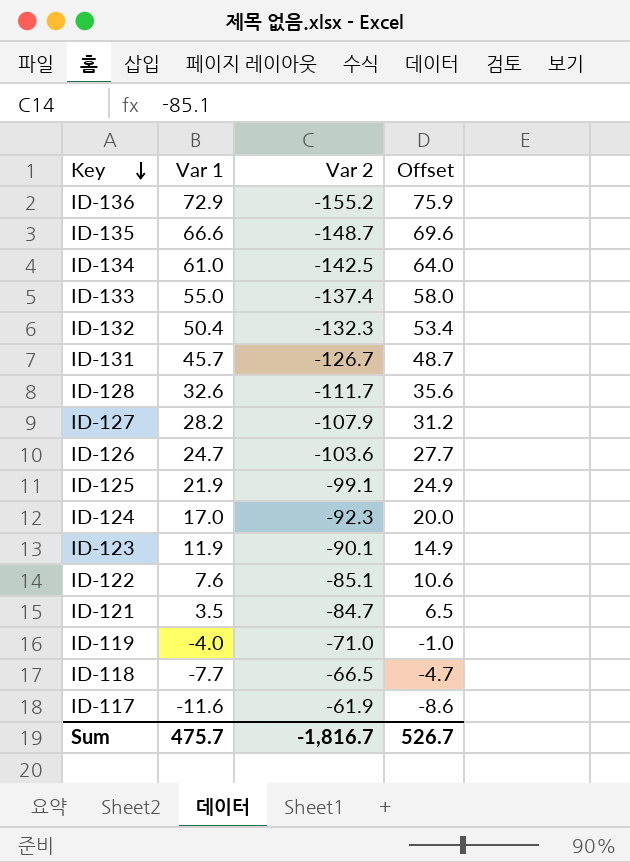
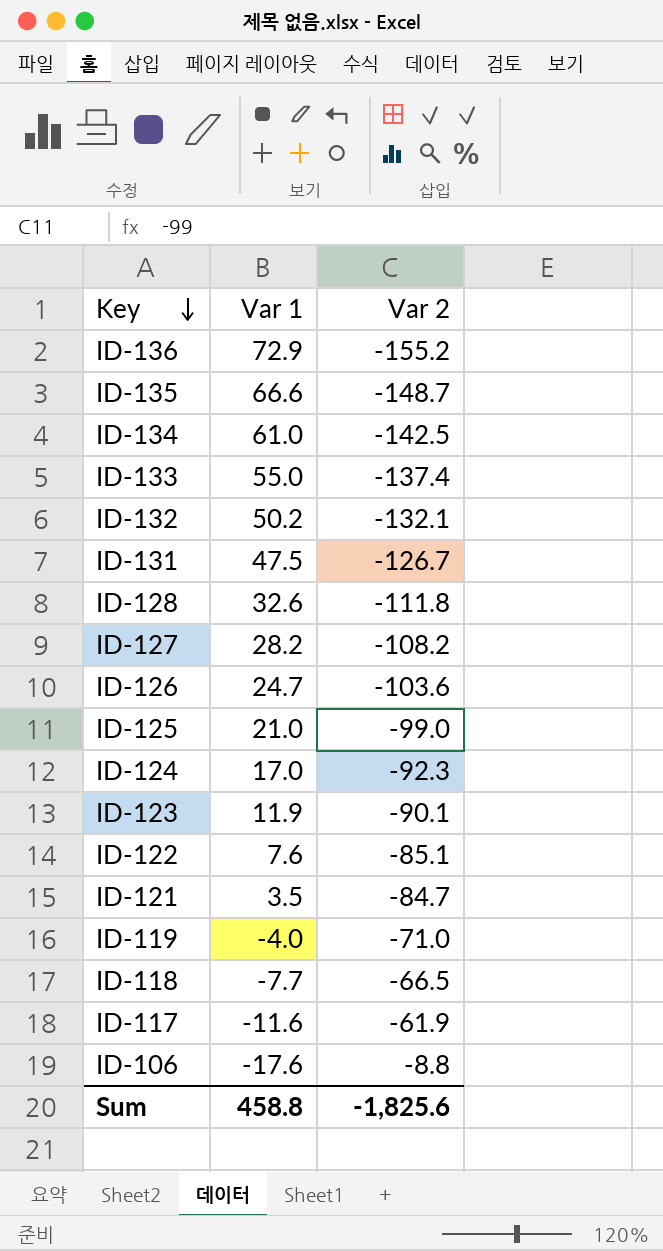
column Offset | formula: [Var 1] + 3 -> none
ID-132 | Var 1: 50.4 -> 50.2
ID-132 | Var 2: -132.3 -> -132.1
ID-131 | Var 1: 45.7 -> 47.5
ID-128 | Var 2: -111.7 -> -111.8
ID-127 | Var 2: -107.9 -> -108.2
ID-125 | Var 1: 21.9 -> 21.0
ID-125 | Var 2: -99.1 -> -99.0
row ID-106: none -> -17.6 | -8.8
Sum | Var 1: 475.7 -> 458.8
Sum | Var 2: -1,816.7 -> -1,825.6

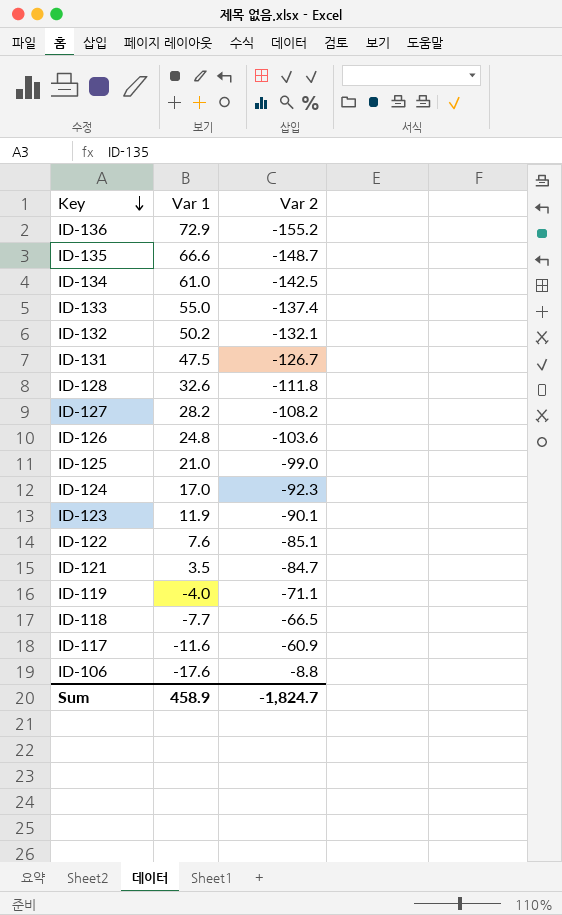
ID-126 | Var 1: 24.7 -> 24.8
ID-119 | Var 2: -71.0 -> -71.1
ID-117 | Var 2: -61.9 -> -60.9
Sum | Var 1: 458.8 -> 458.9
Sum | Var 2: -1,825.6 -> -1,824.7

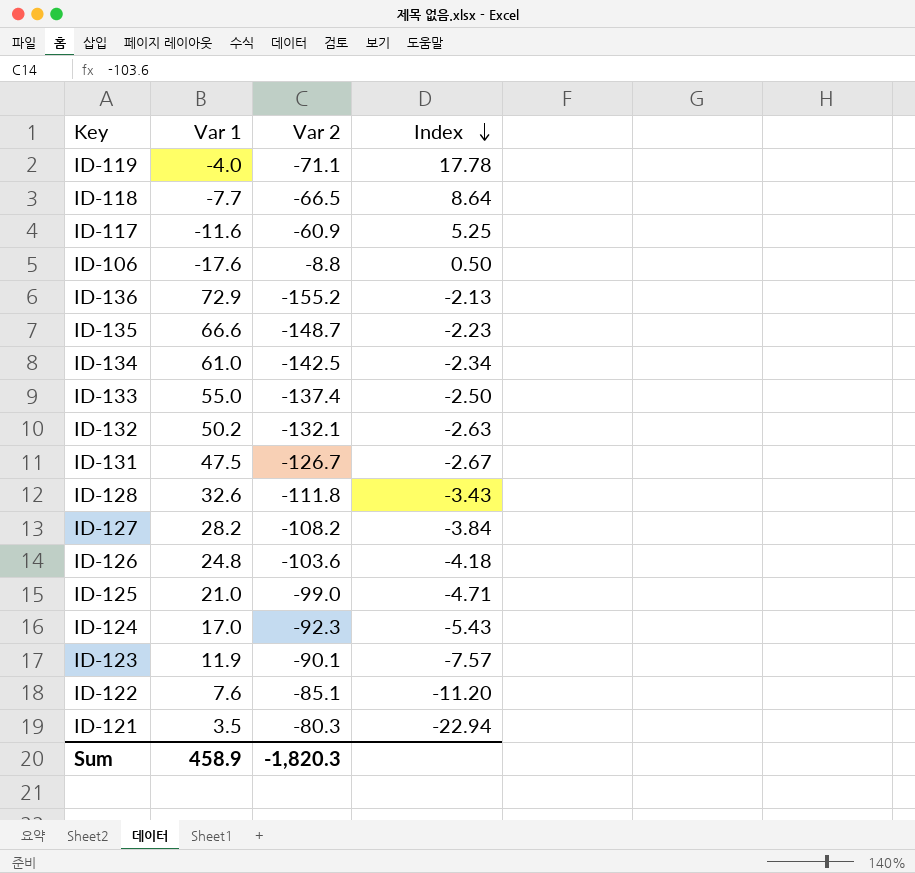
row order: Key descending -> Index descending
column Index | formula: none -> [Var 2] / [Var 1]
ID-121 | Var 2: -84.7 -> -80.3
Sum | Var 2: -1,824.7 -> -1,820.3

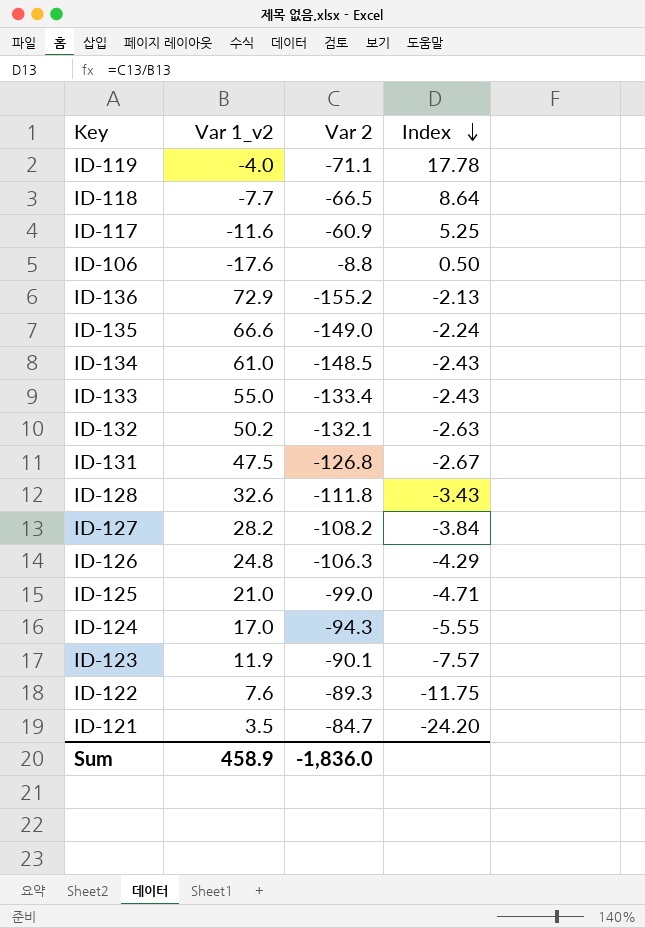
column name: Var 1 -> Var 1_v2
ID-135 | Var 2: -148.7 -> -149.0
ID-135 | Index: -2.23 -> -2.24
ID-134 | Var 2: -142.5 -> -148.5
ID-134 | Index: -2.34 -> -2.43
ID-133 | Var 2: -137.4 -> -133.4
ID-133 | Index: -2.50 -> -2.43
ID-131 | Var 2: -126.7 -> -126.8
ID-126 | Var 2: -103.6 -> -106.3
ID-126 | Index: -4.18 -> -4.29
ID-124 | Var 2: -92.3 -> -94.3
ID-124 | Index: -5.43 -> -5.55
ID-122 | Var 2: -85.1 -> -89.3
ID-122 | Index: -11.20 -> -11.75
ID-121 | Var 2: -80.3 -> -84.7
ID-121 | Index: -22.94 -> -24.20
Sum | Var 2: -1,820.3 -> -1,836.0

